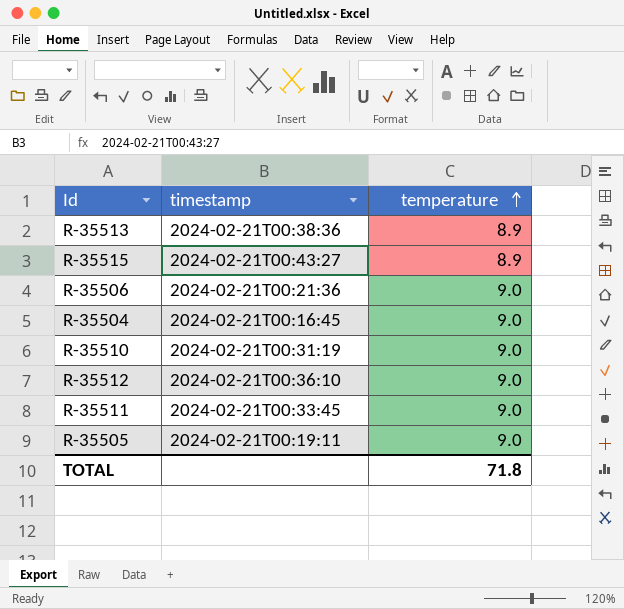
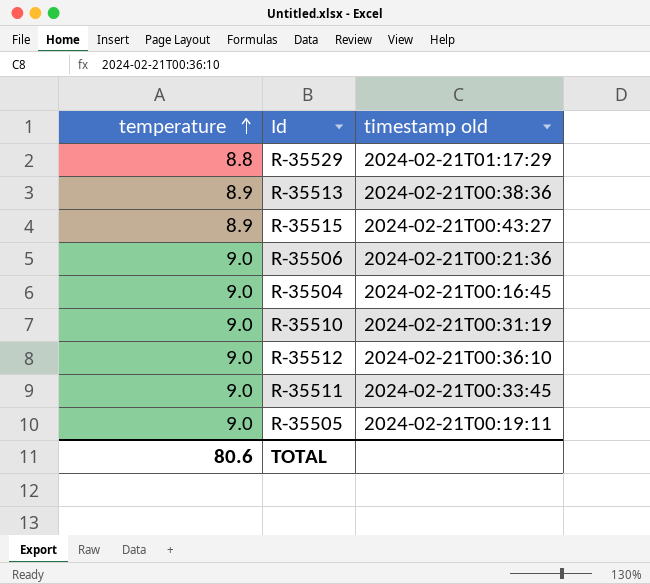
column temperature | position: 3 -> 1
column name: timestamp -> timestamp old
row R-35529: none -> 8.8 | 2024-02-21T01:17:29
TOTAL | temperature: 71.8 -> 80.6

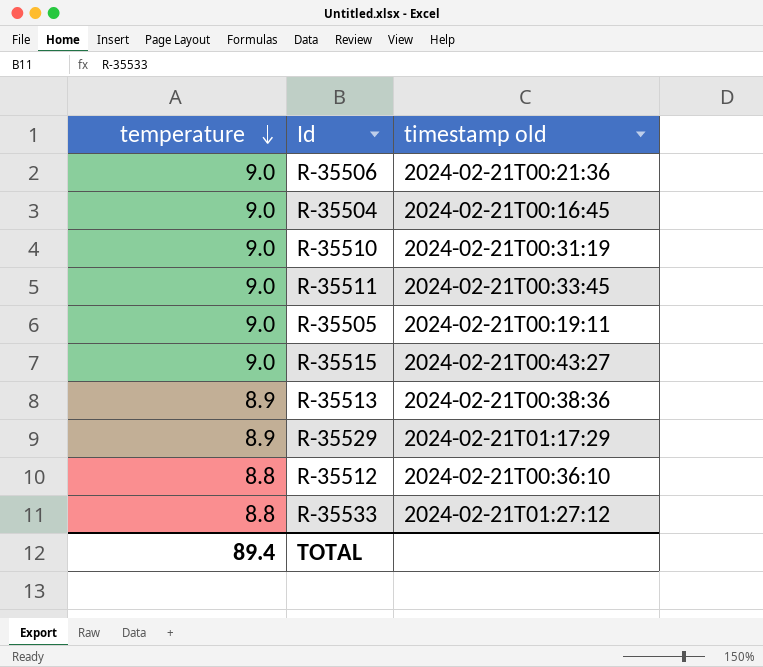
row order: temperature ascending -> temperature descending
R-35515 | temperature: 8.9 -> 9.0
R-35529 | temperature: 8.8 -> 8.9
R-35512 | temperature: 9.0 -> 8.8
row R-35533: none -> 8.8 | 2024-02-21T01:27:12
TOTAL | temperature: 80.6 -> 89.4

